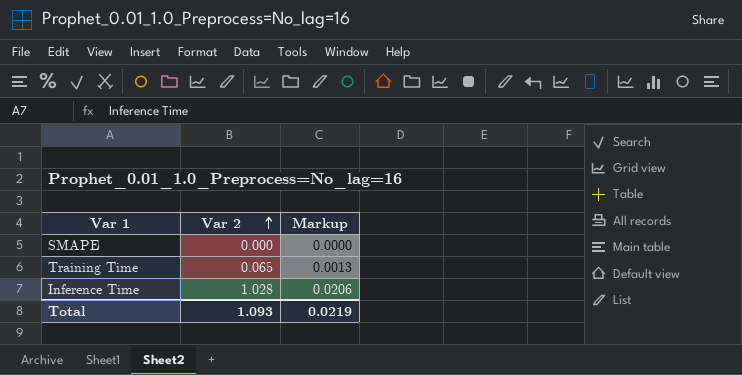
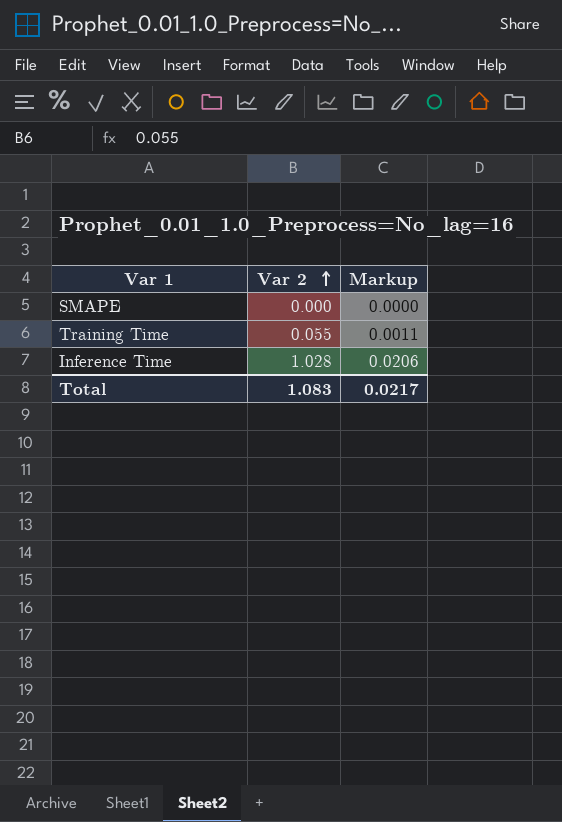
Training Time | Var 2: 0.065 -> 0.055
Training Time | Markup: 0.0013 -> 0.0011
Total | Var 2: 1.093 -> 1.083
Total | Markup: 0.0219 -> 0.0217

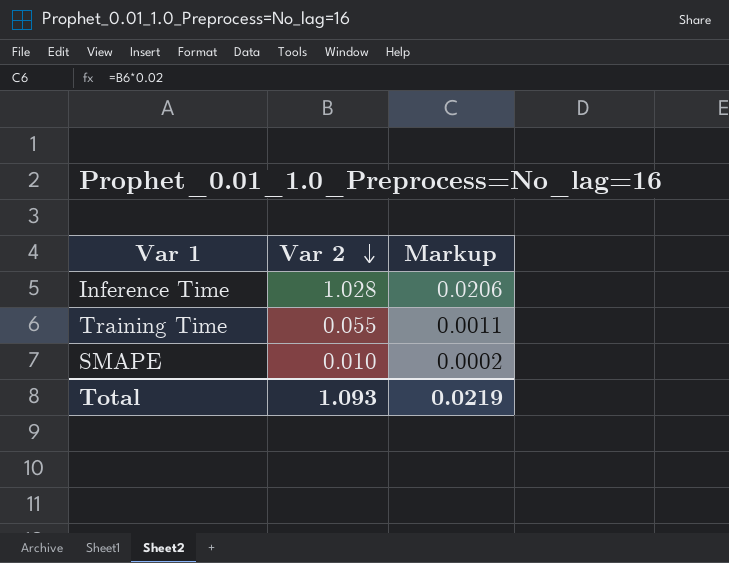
row order: Var 2 ascending -> Var 2 descending
SMAPE | Var 2: 0.000 -> 0.010
SMAPE | Markup: 0.0000 -> 0.0002
Total | Var 2: 1.083 -> 1.093
Total | Markup: 0.0217 -> 0.0219

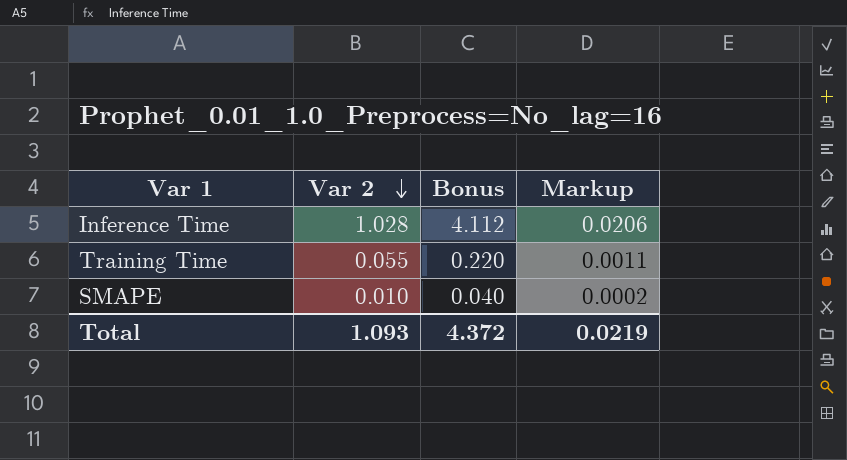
column Bonus | formula: none -> [Var 2] * 4

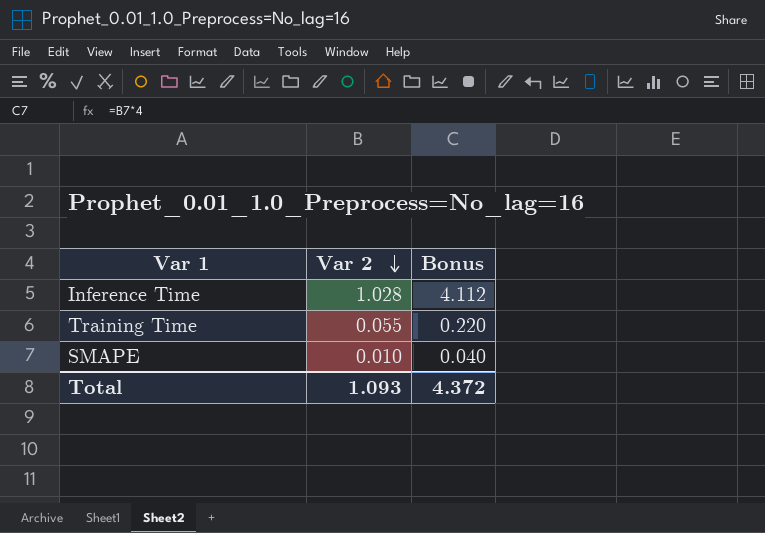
column Markup | formula: [Var 2] * 0.02 -> none

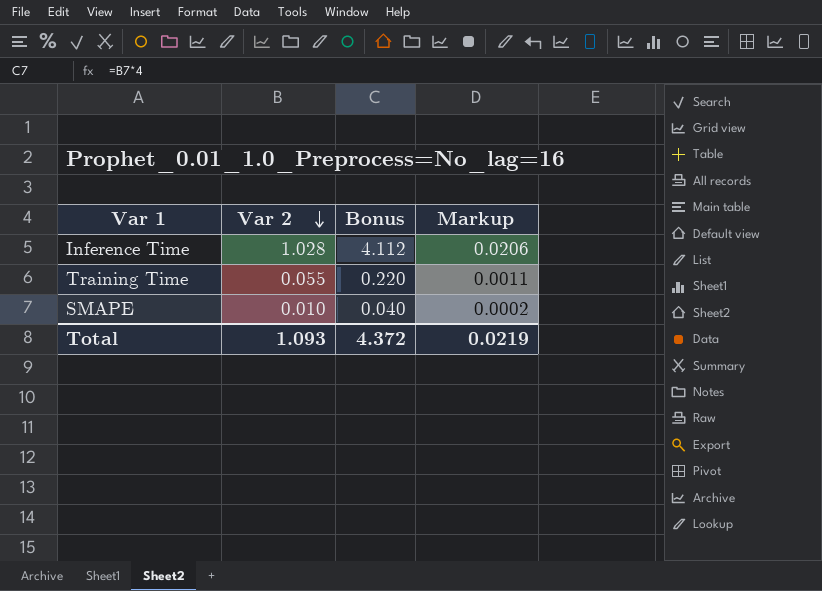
column Markup | formula: none -> [Var 2] * 0.02

